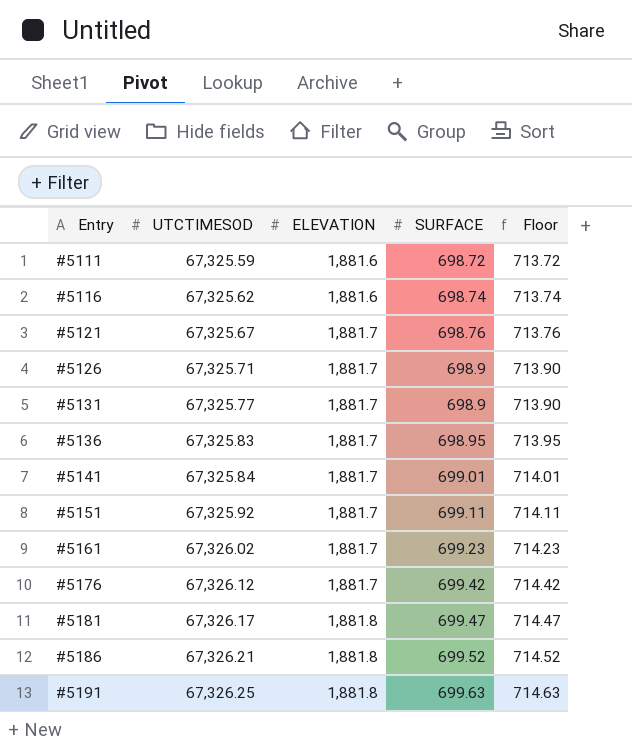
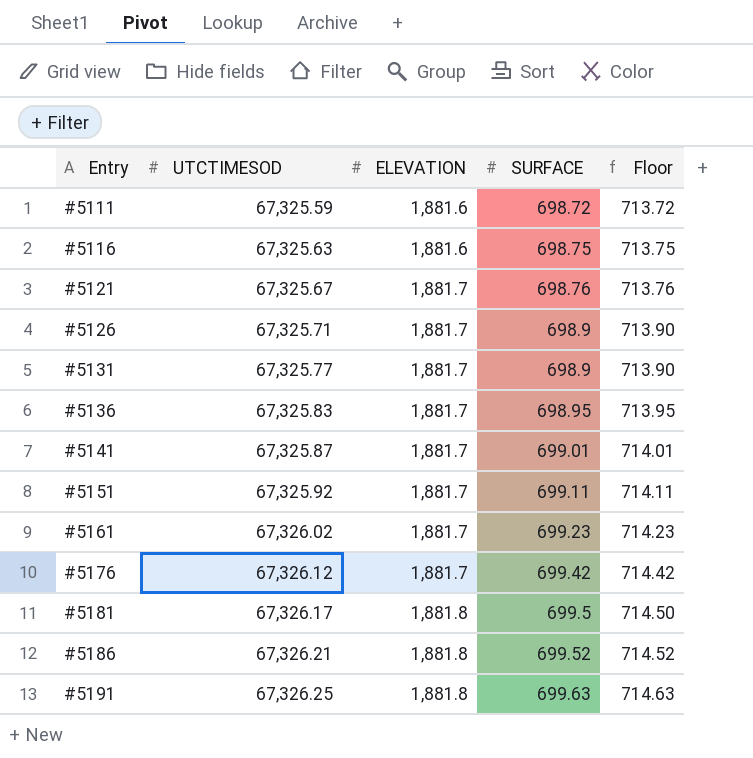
#5116 | UTCTIMESOD: 67,325.62 -> 67,325.63
#5116 | SURFACE: 698.74 -> 698.75
#5116 | Floor: 713.74 -> 713.75
#5141 | UTCTIMESOD: 67,325.84 -> 67,325.87
#5181 | SURFACE: 699.47 -> 699.5
#5181 | Floor: 714.47 -> 714.50

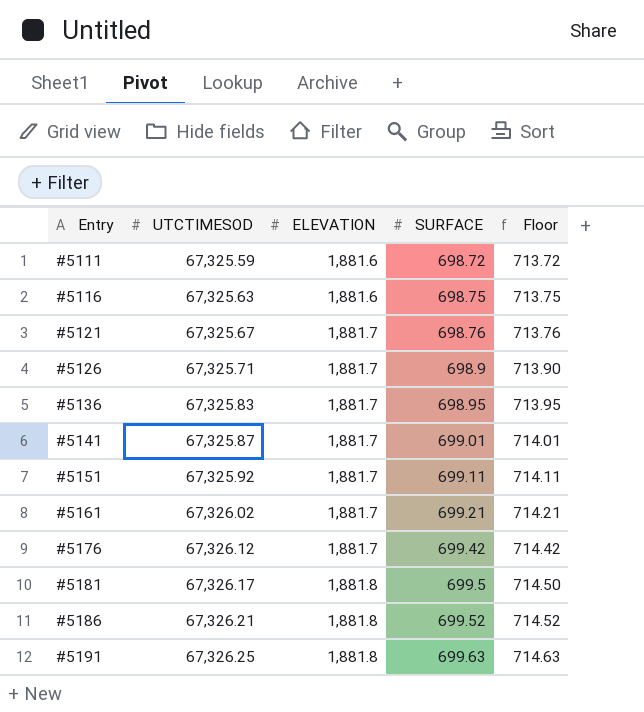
row #5131: 67,325.77 | 1,881.7 | 698.9 | 713.90 -> none
#5161 | SURFACE: 699.23 -> 699.21
#5161 | Floor: 714.23 -> 714.21

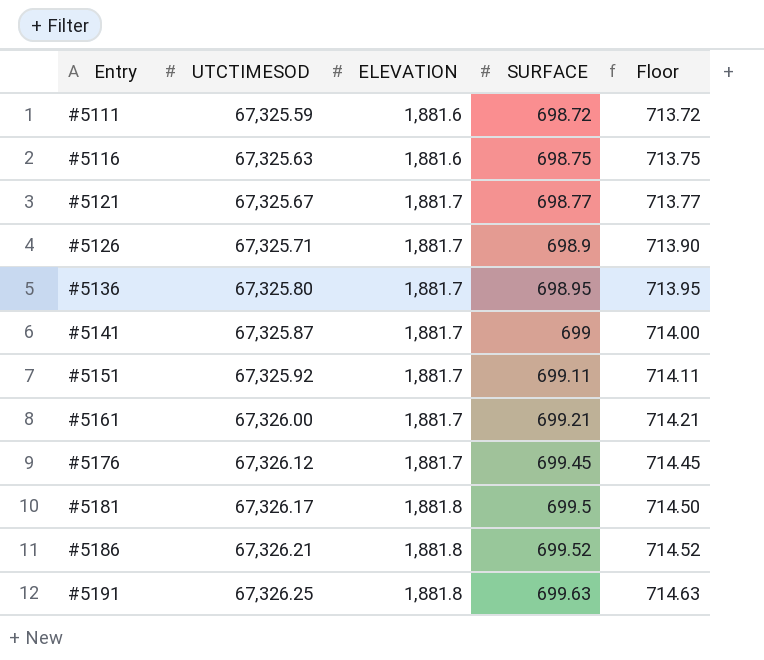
#5121 | SURFACE: 698.76 -> 698.77
#5121 | Floor: 713.76 -> 713.77
#5136 | UTCTIMESOD: 67,325.83 -> 67,325.80
#5141 | SURFACE: 699.01 -> 699
#5141 | Floor: 714.01 -> 714.00
#5161 | UTCTIMESOD: 67,326.02 -> 67,326.00
#5176 | SURFACE: 699.42 -> 699.45
#5176 | Floor: 714.42 -> 714.45

